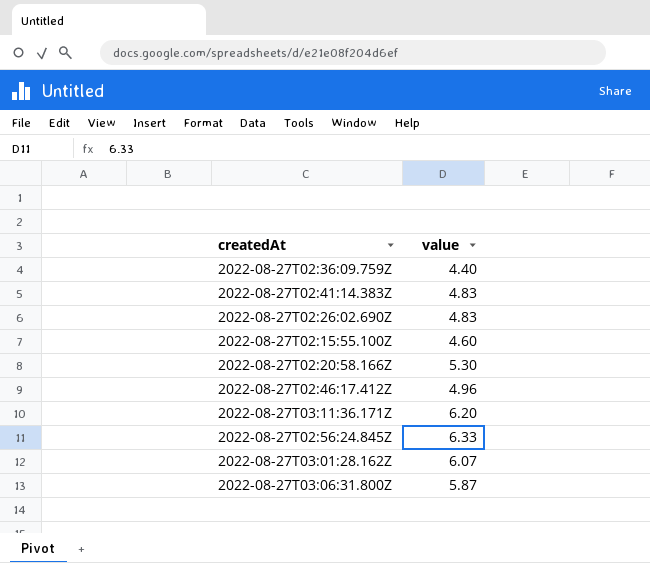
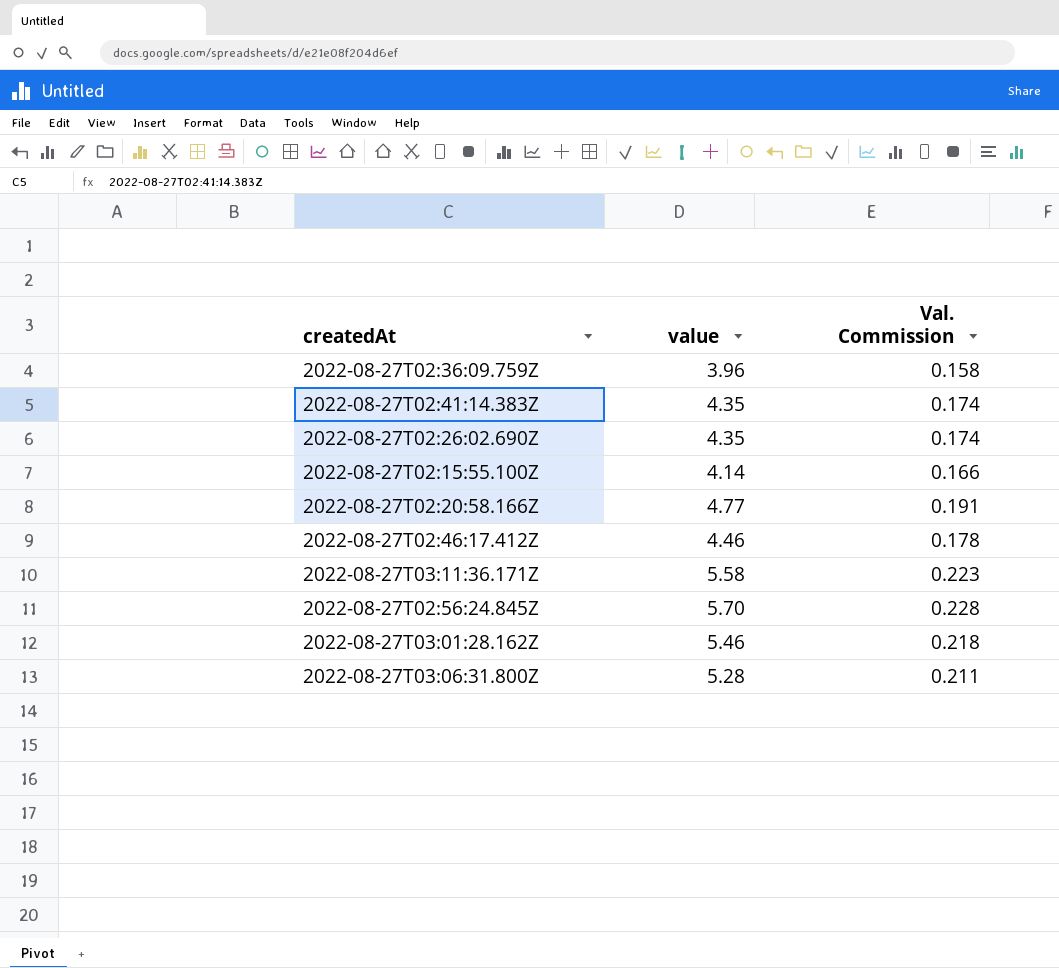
column Val. Commission | formula: none -> [value] * 0.04
2022-08-27T02:36:09.759Z | value: 4.40 -> 3.96
2022-08-27T02:41:14.383Z | value: 4.83 -> 4.35
2022-08-27T02:26:02.690Z | value: 4.83 -> 4.35
2022-08-27T02:15:55.100Z | value: 4.60 -> 4.14
2022-08-27T02:20:58.166Z | value: 5.30 -> 4.77
2022-08-27T02:46:17.412Z | value: 4.96 -> 4.46
2022-08-27T03:11:36.171Z | value: 6.20 -> 5.58
2022-08-27T02:56:24.845Z | value: 6.33 -> 5.70
2022-08-27T03:01:28.162Z | value: 6.07 -> 5.46
2022-08-27T03:06:31.800Z | value: 5.87 -> 5.28

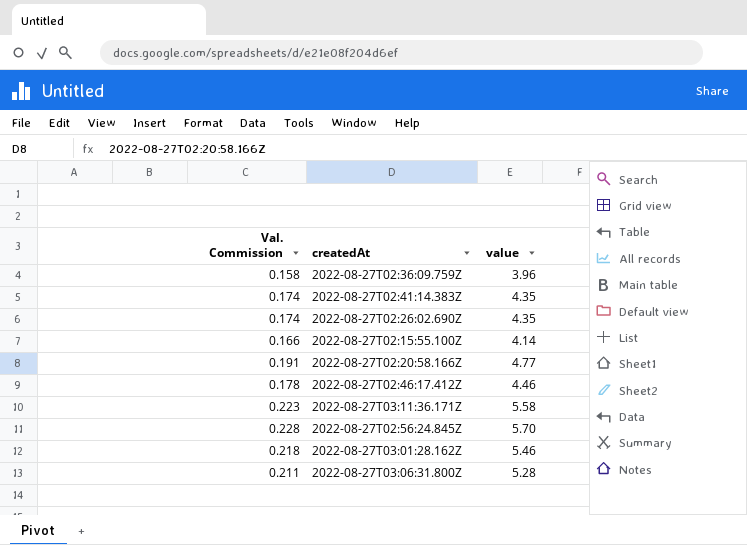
column Val. Commission | position: 3 -> 1

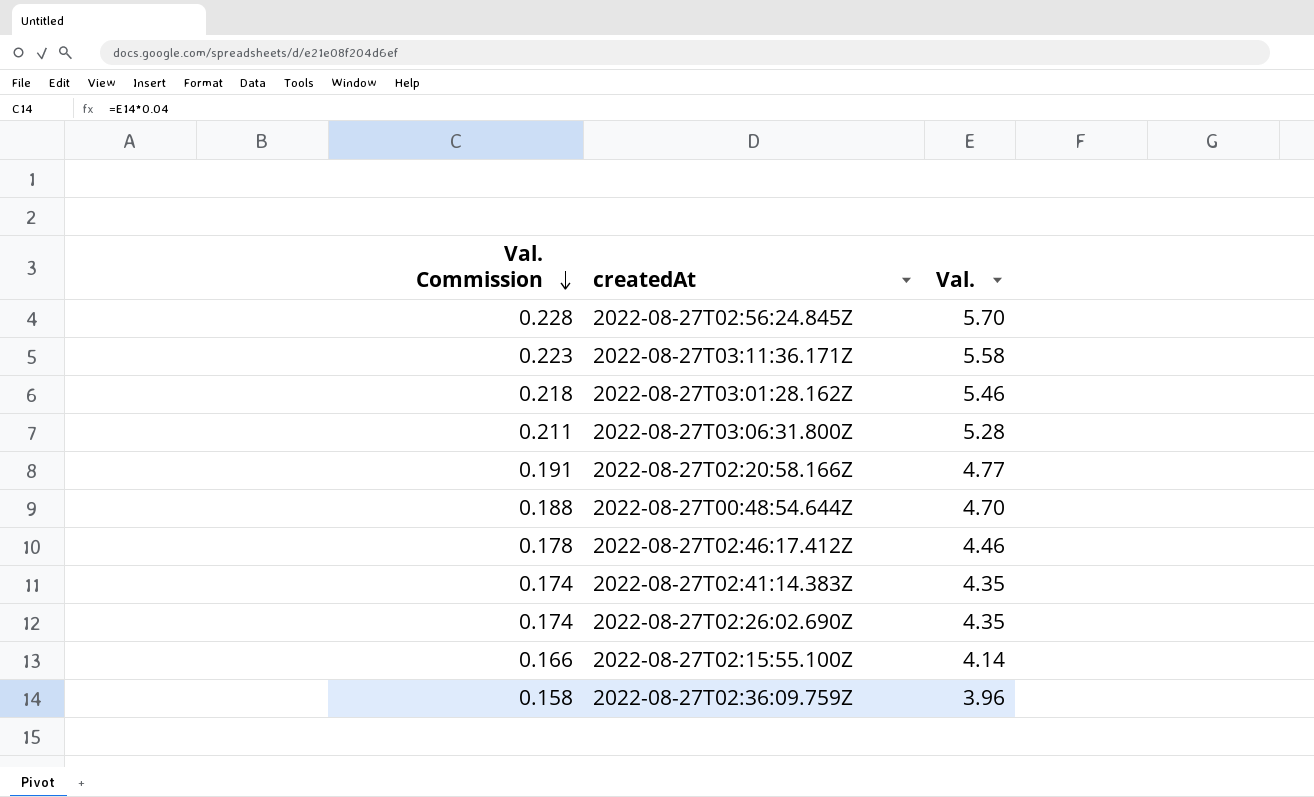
row order: none -> Val. Commission descending
column name: value -> Val.
row 2022-08-27T00:48:54.644Z: none -> 0.188 | 4.70

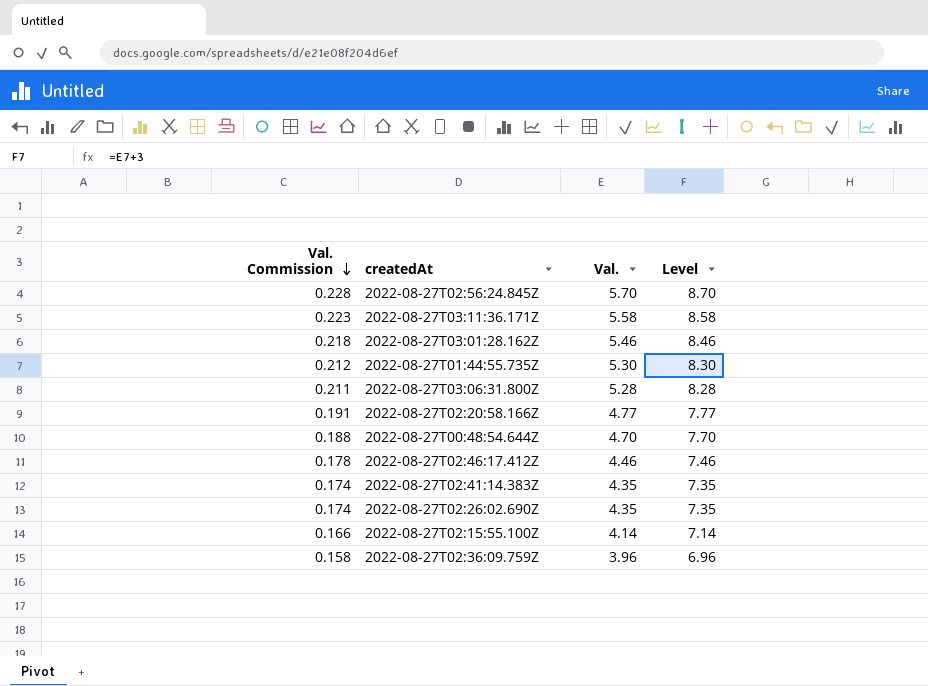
column Level | formula: none -> [Val.] + 3
row 2022-08-27T01:44:55.735Z: none -> 0.212 | 5.30 | 8.30

